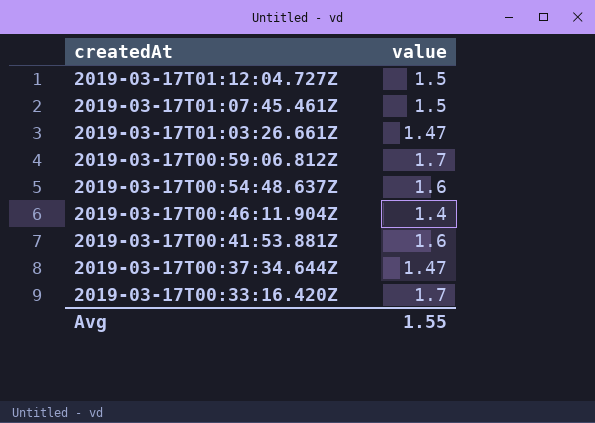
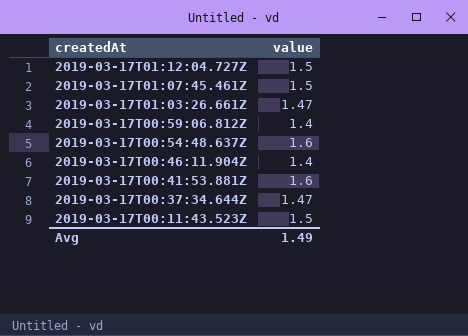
row 2019-03-17T00:33:16.420Z: 1.7 -> none
2019-03-17T00:59:06.812Z | value: 1.7 -> 1.4
row 2019-03-17T00:11:43.523Z: none -> 1.5
Avg | value: 1.55 -> 1.49

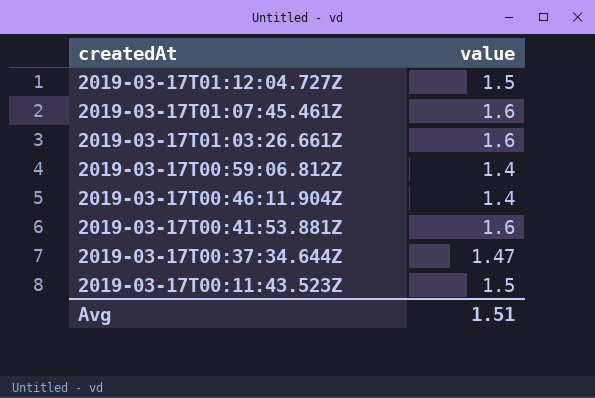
row 2019-03-17T00:54:48.637Z: 1.6 -> none
2019-03-17T01:07:45.461Z | value: 1.5 -> 1.6
2019-03-17T01:03:26.661Z | value: 1.47 -> 1.6
Avg | value: 1.49 -> 1.51

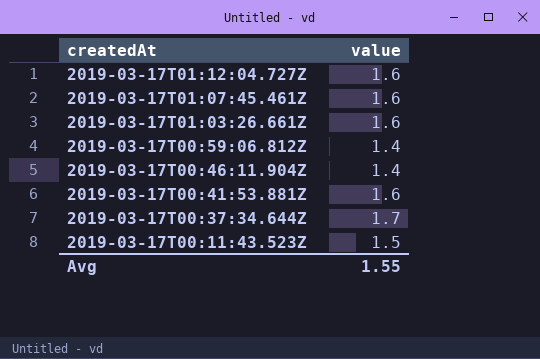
2019-03-17T01:12:04.727Z | value: 1.5 -> 1.6
2019-03-17T00:37:34.644Z | value: 1.47 -> 1.7
Avg | value: 1.51 -> 1.55

